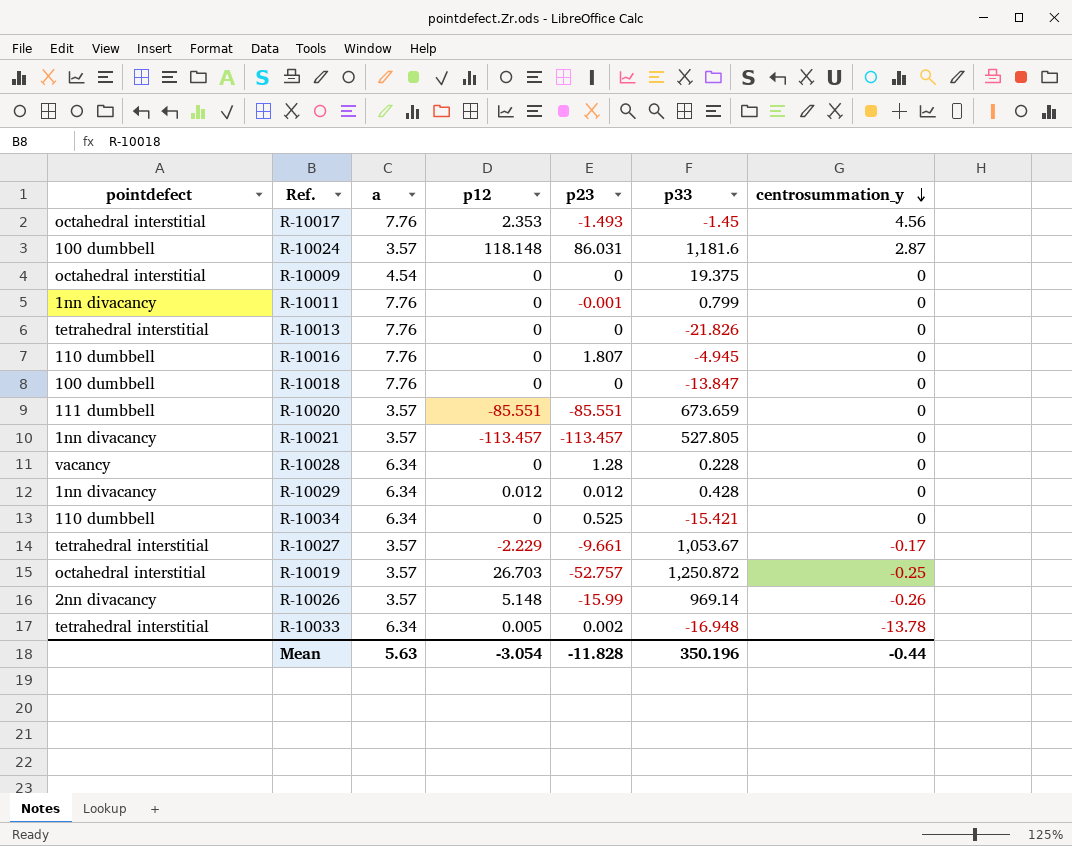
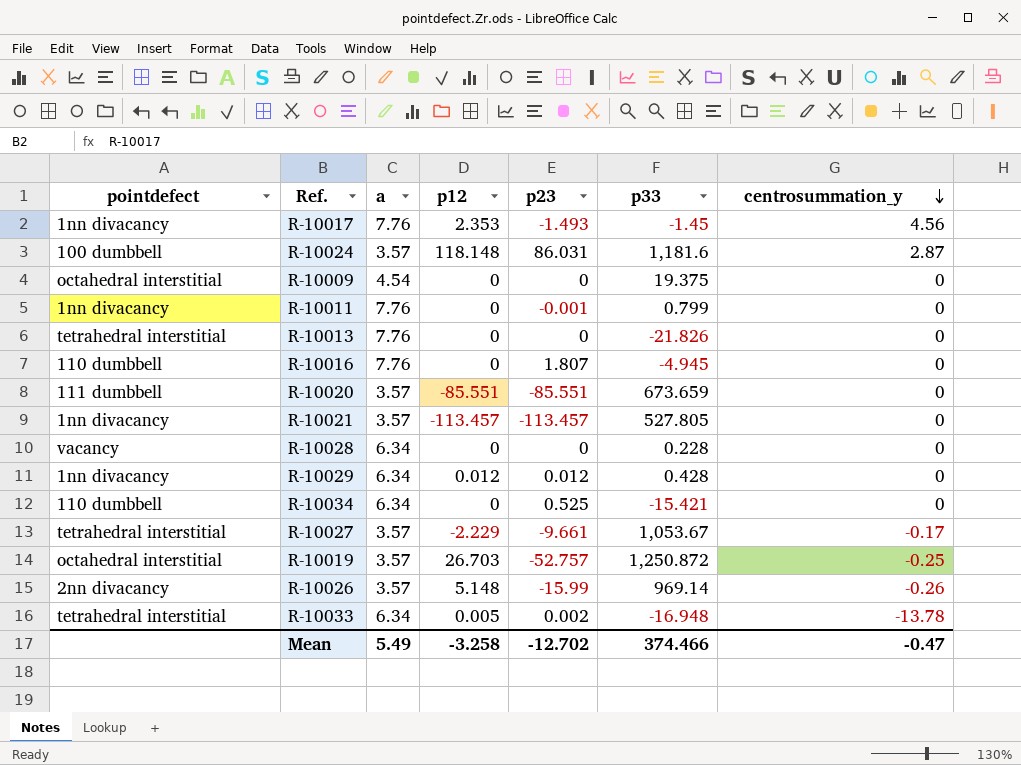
row R-10018: 100 dumbbell | 7.76 | 0 | 0 | -13.847 | 0 -> none
R-10017 | pointdefect: octahedral interstitial -> 1nn divacancy
R-10028 | p23: 1.28 -> 0
Mean | a: 5.63 -> 5.49
Mean | p12: -3.054 -> -3.258
Mean | p23: -11.828 -> -12.702
Mean | p33: 350.196 -> 374.466
Mean | centrosummation_y: -0.44 -> -0.47

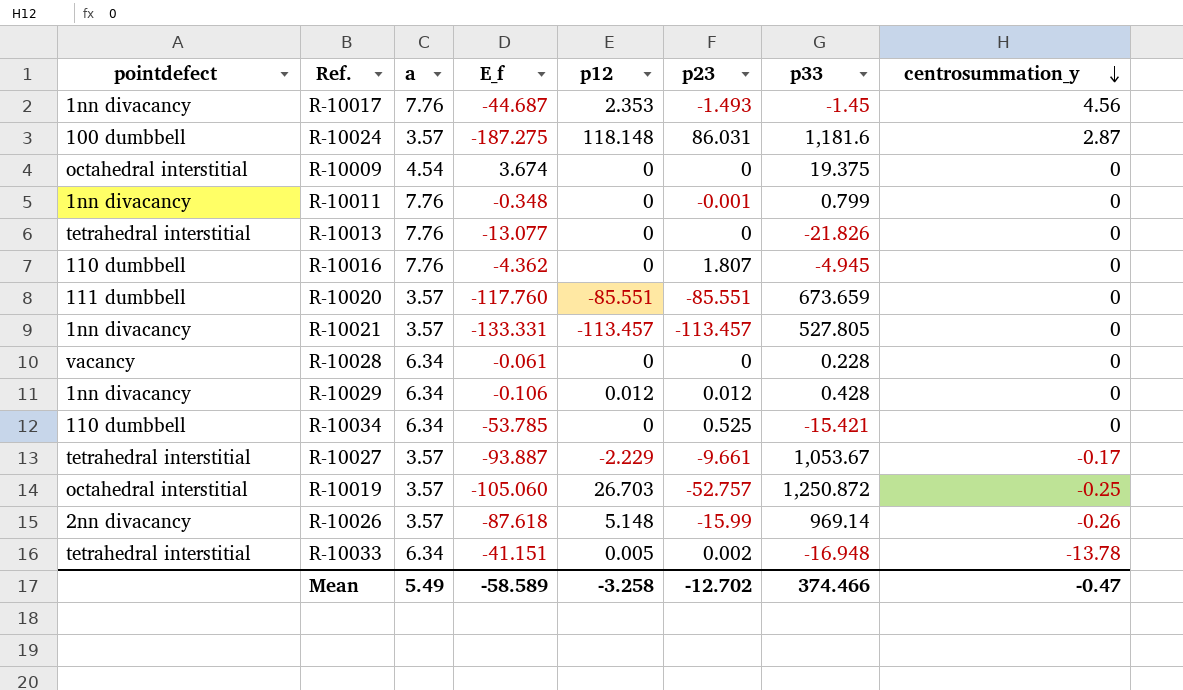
column E_f | position: none -> 4

